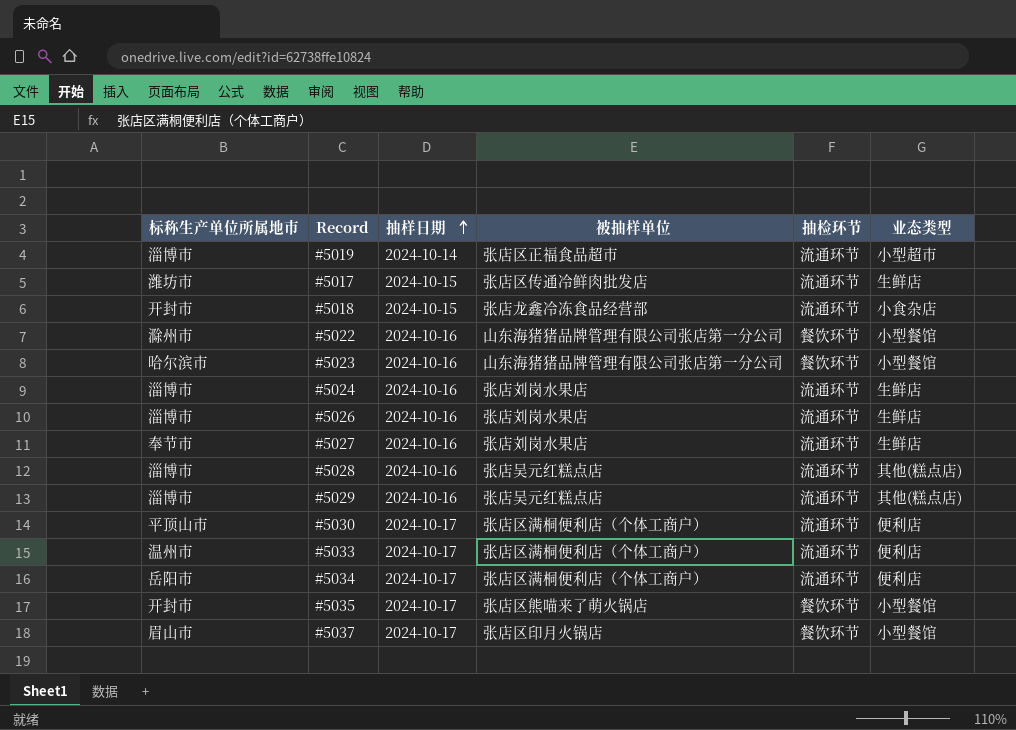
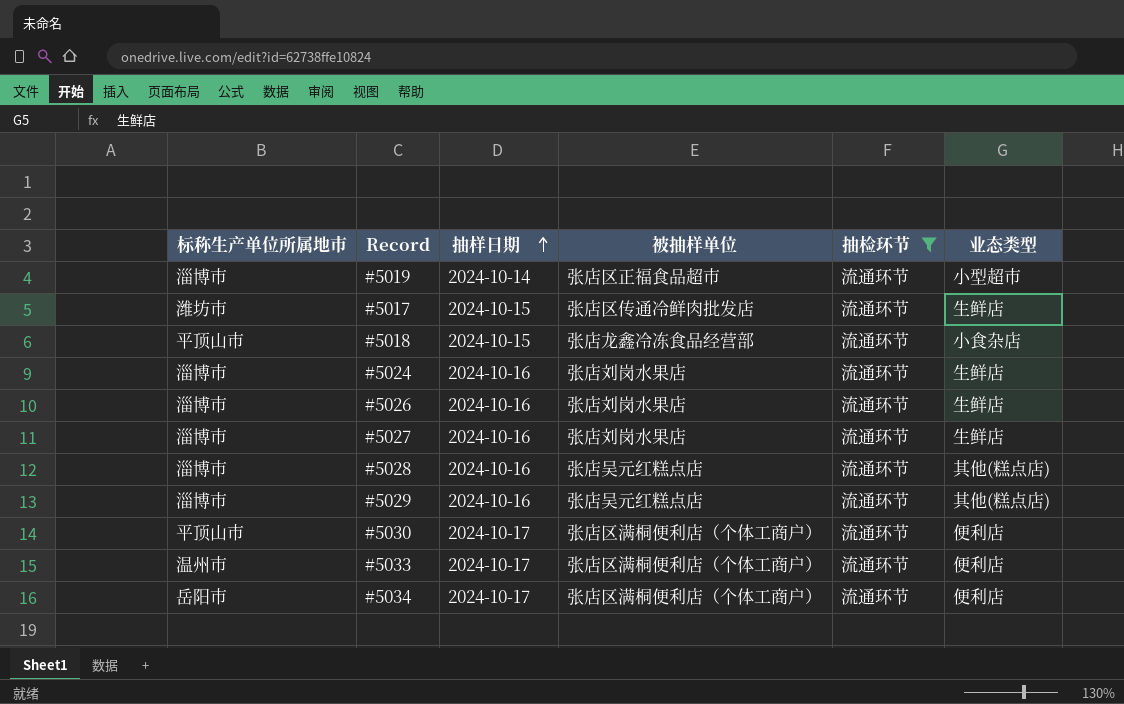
filter: none -> 抽检环节 = 流通环节
#5018 | 标称生产单位所属地市: 开封市 -> 平顶山市
#5027 | 标称生产单位所属地市: 奉节市 -> 淄博市

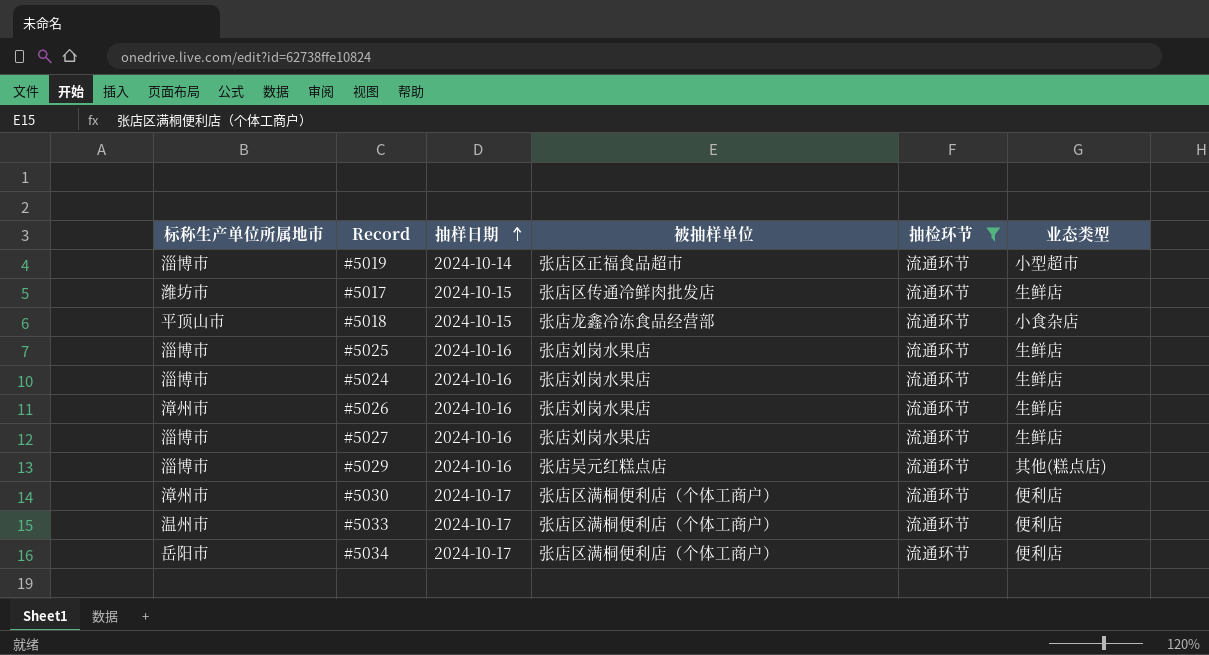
row #5028: 淄博市 | 2024-10-16 | 张店吴元红糕点店 | 流通环节 | 其他(糕点店) -> none
row #5025: none -> 淄博市 | 2024-10-16 | 张店刘岗水果店 | 流通环节 | 生鲜店
#5026 | 标称生产单位所属地市: 淄博市 -> 漳州市
#5030 | 标称生产单位所属地市: 平顶山市 -> 漳州市

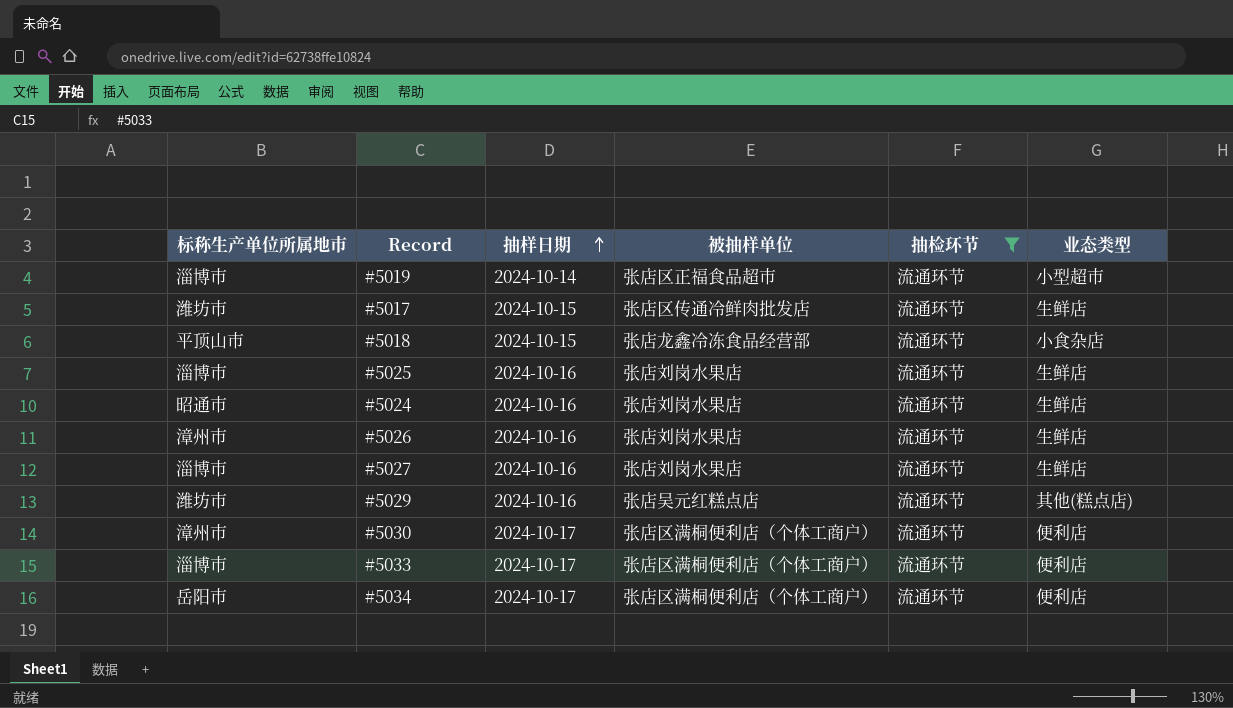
#5024 | 标称生产单位所属地市: 淄博市 -> 昭通市
#5029 | 标称生产单位所属地市: 淄博市 -> 潍坊市
#5033 | 标称生产单位所属地市: 温州市 -> 淄博市

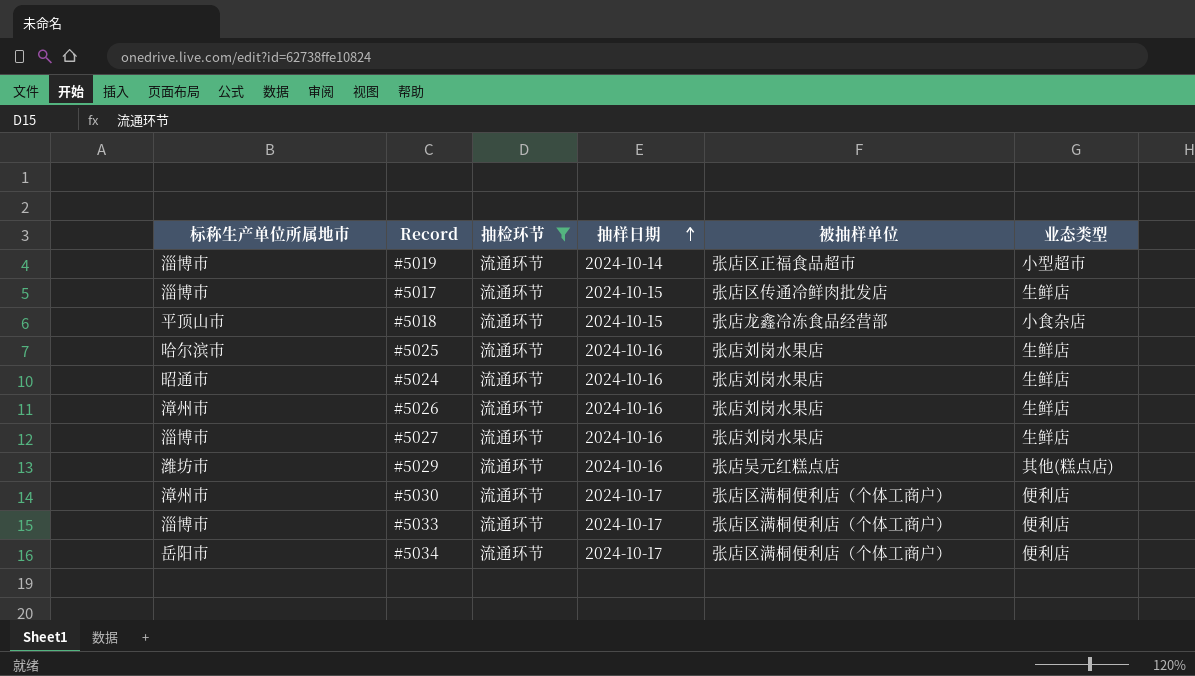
column 抽检环节 | position: 5 -> 3
#5017 | 标称生产单位所属地市: 潍坊市 -> 淄博市
#5025 | 标称生产单位所属地市: 淄博市 -> 哈尔滨市

